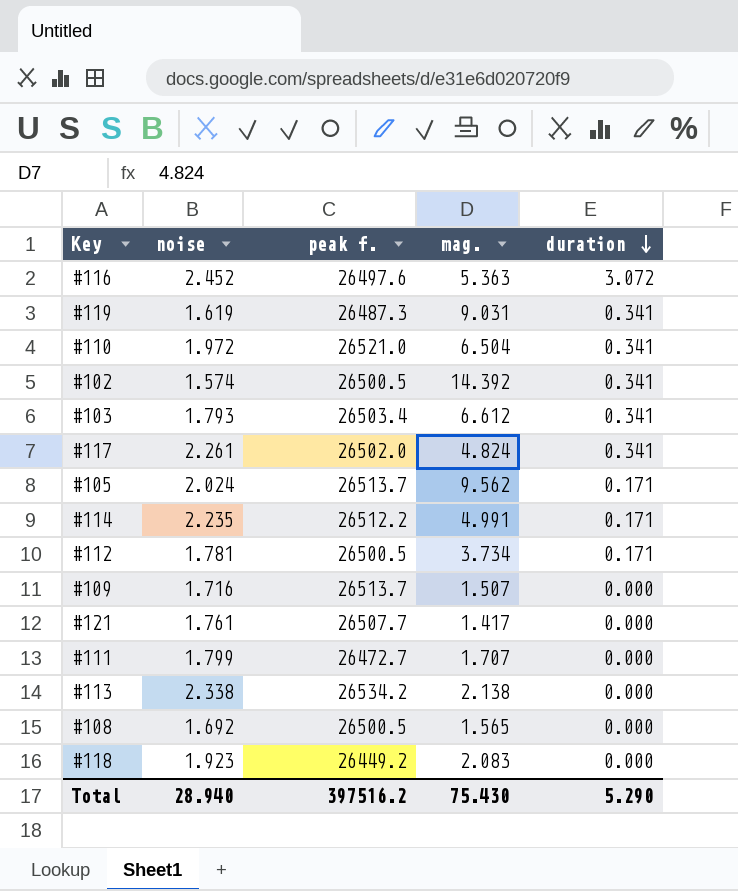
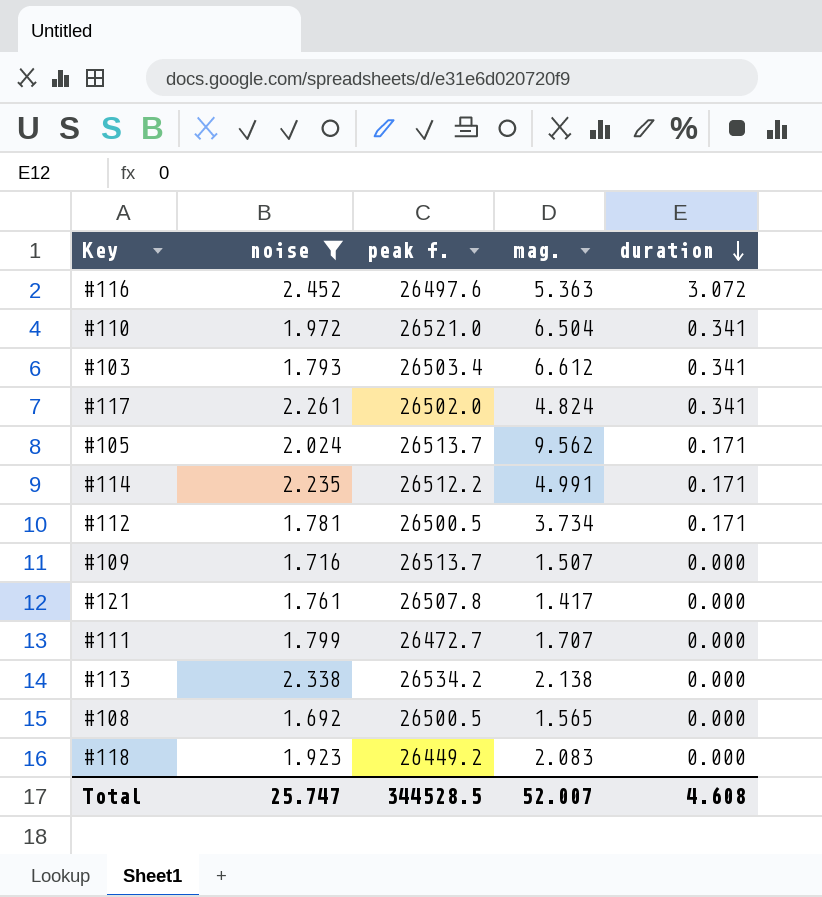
filter: none -> noise >= 1.692
#121 | peak f.: 26507.7 -> 26507.8
Total | noise: 28.940 -> 25.747
Total | peak f.: 397516.2 -> 344528.5
Total | mag.: 75.430 -> 52.007
Total | duration: 5.290 -> 4.608

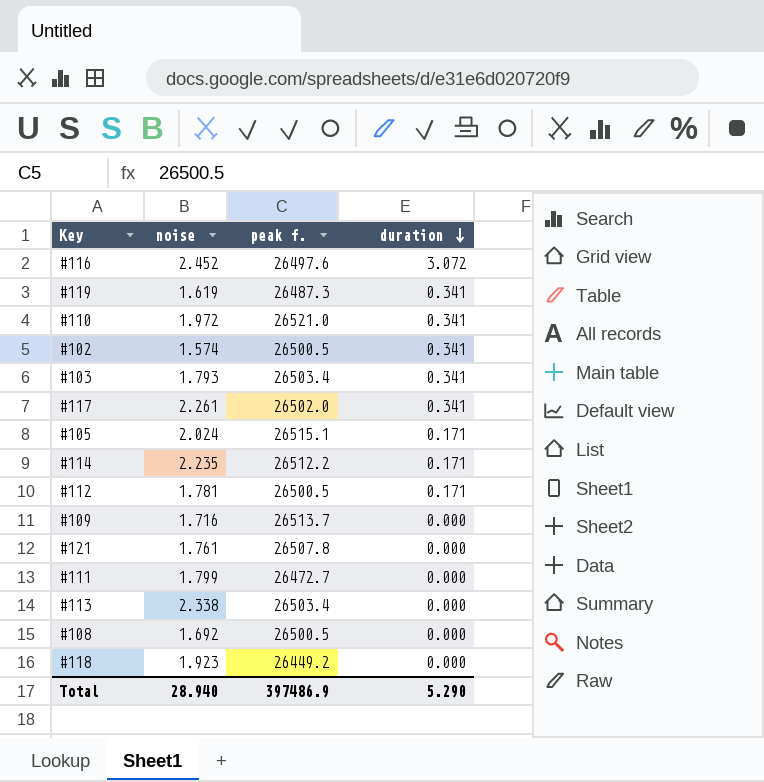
filter: noise >= 1.692 -> none
column mag. | position: 4 -> none
#105 | peak f.: 26513.7 -> 26515.1
#113 | peak f.: 26534.2 -> 26503.4
Total | noise: 25.747 -> 28.940
Total | peak f.: 344528.5 -> 397486.9
Total | duration: 4.608 -> 5.290

